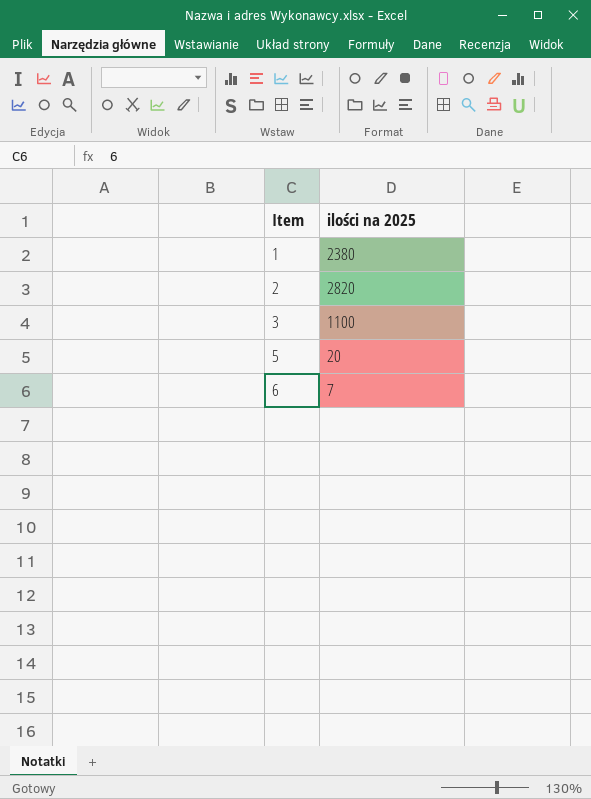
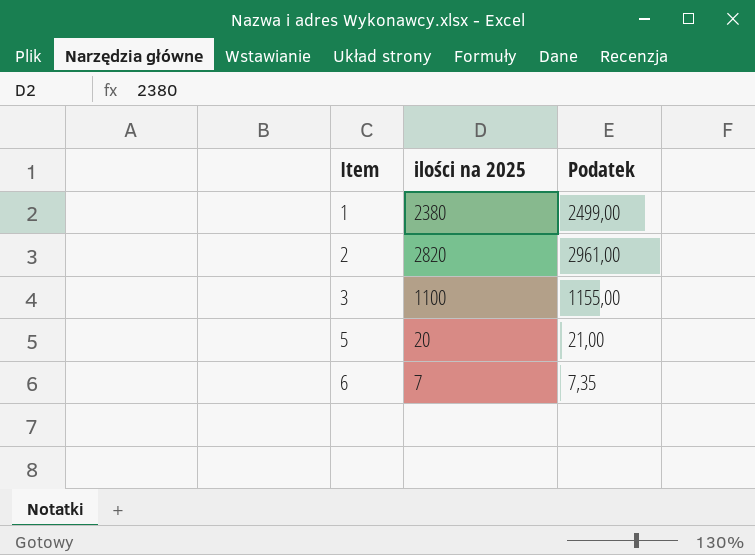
column Podatek | formula: none -> [ilości na 2025] * 1,05

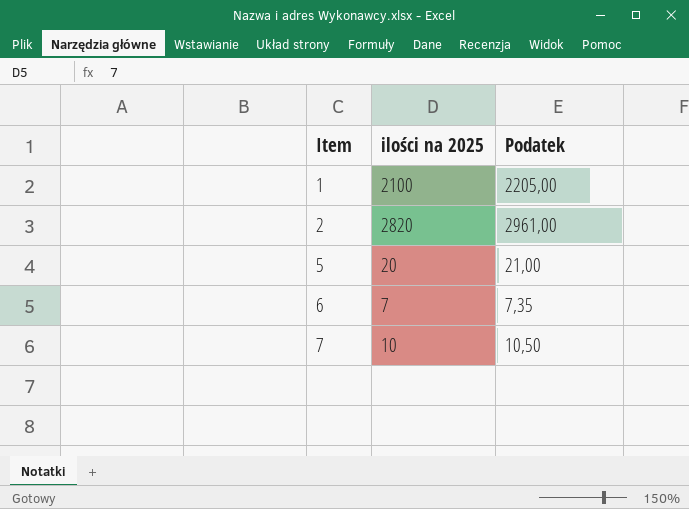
row 3: 1100 | 1155,00 -> none
1 | ilości na 2025: 2380 -> 2100
1 | Podatek: 2499,00 -> 2205,00
row 7: none -> 10 | 10,50

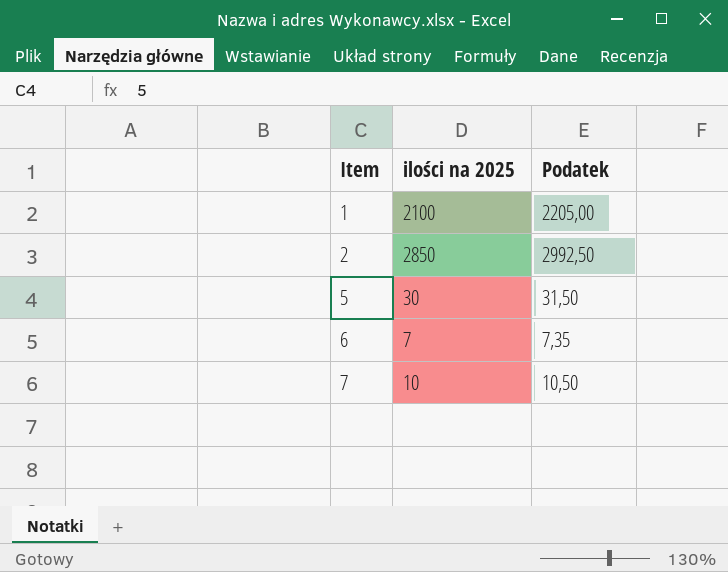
2 | ilości na 2025: 2820 -> 2850
2 | Podatek: 2961,00 -> 2992,50
5 | ilości na 2025: 20 -> 30
5 | Podatek: 21,00 -> 31,50

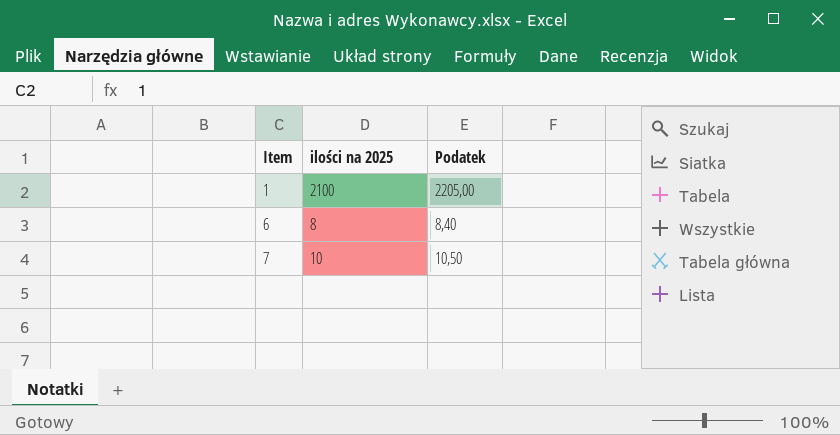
row 2: 2850 | 2992,50 -> none
row 5: 30 | 31,50 -> none
6 | ilości na 2025: 7 -> 8
6 | Podatek: 7,35 -> 8,40

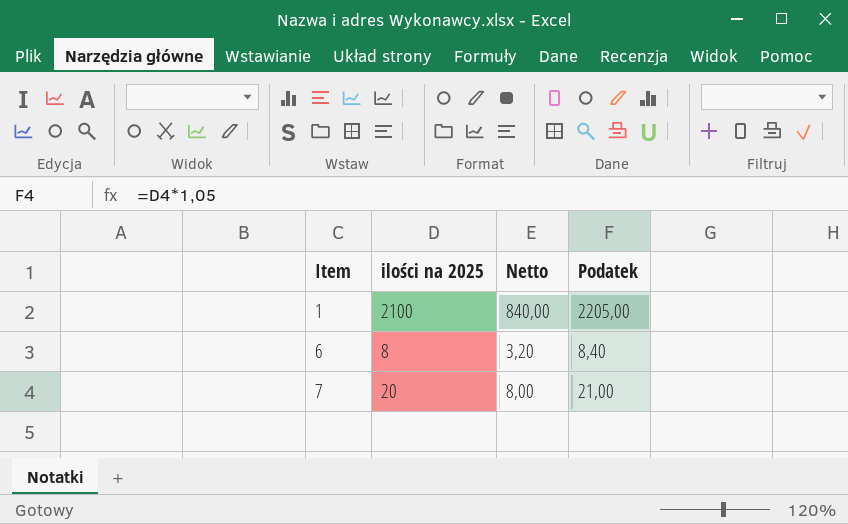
column Netto | formula: none -> [ilości na 2025] * 0,4
7 | ilości na 2025: 10 -> 20
7 | Podatek: 10,50 -> 21,00

